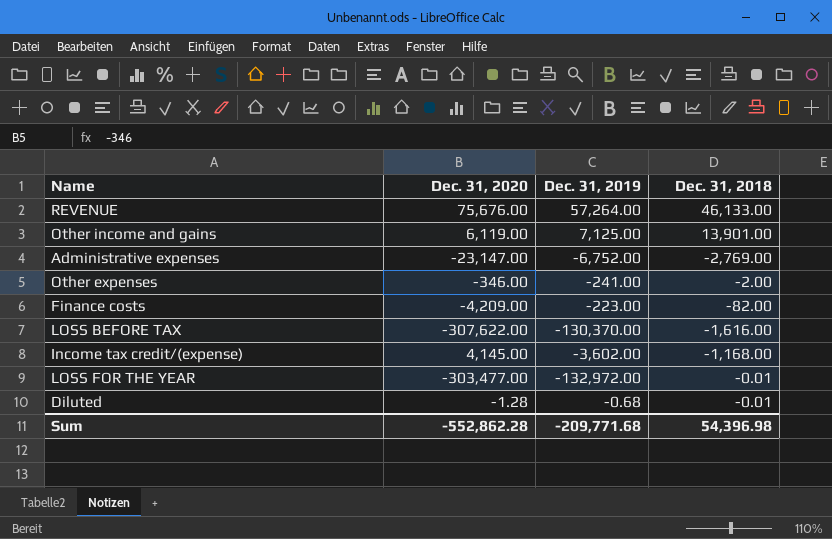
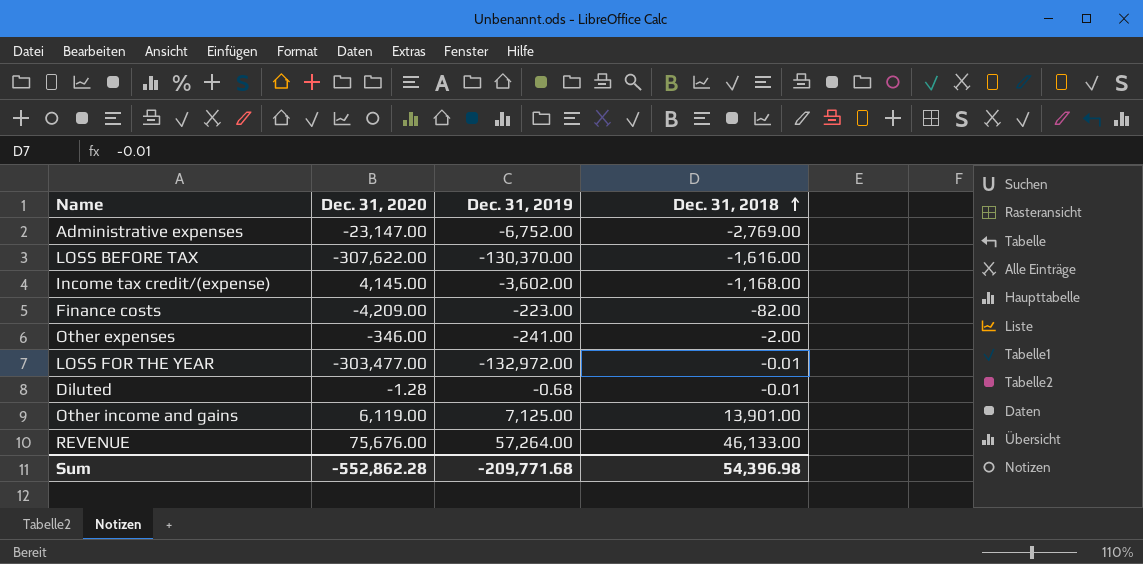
row order: none -> Dec. 31, 2018 ascending

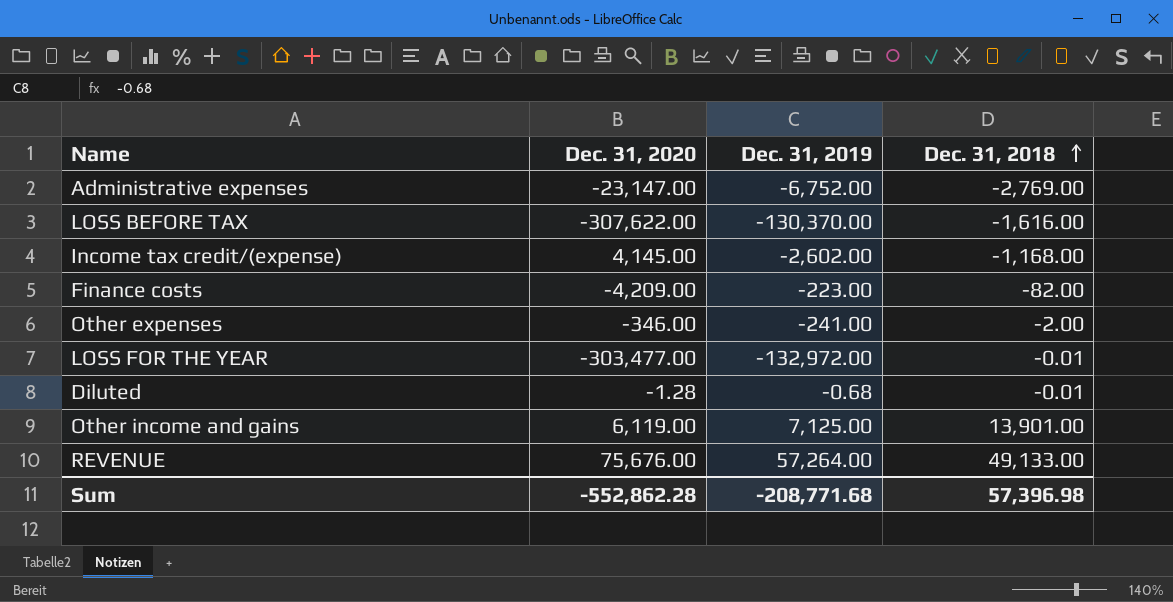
Income tax credit/(expense) | Dec. 31, 2019: -3,602.00 -> -2,602.00
REVENUE | Dec. 31, 2018: 46,133.00 -> 49,133.00
Sum | Dec. 31, 2019: -209,771.68 -> -208,771.68
Sum | Dec. 31, 2018: 54,396.98 -> 57,396.98

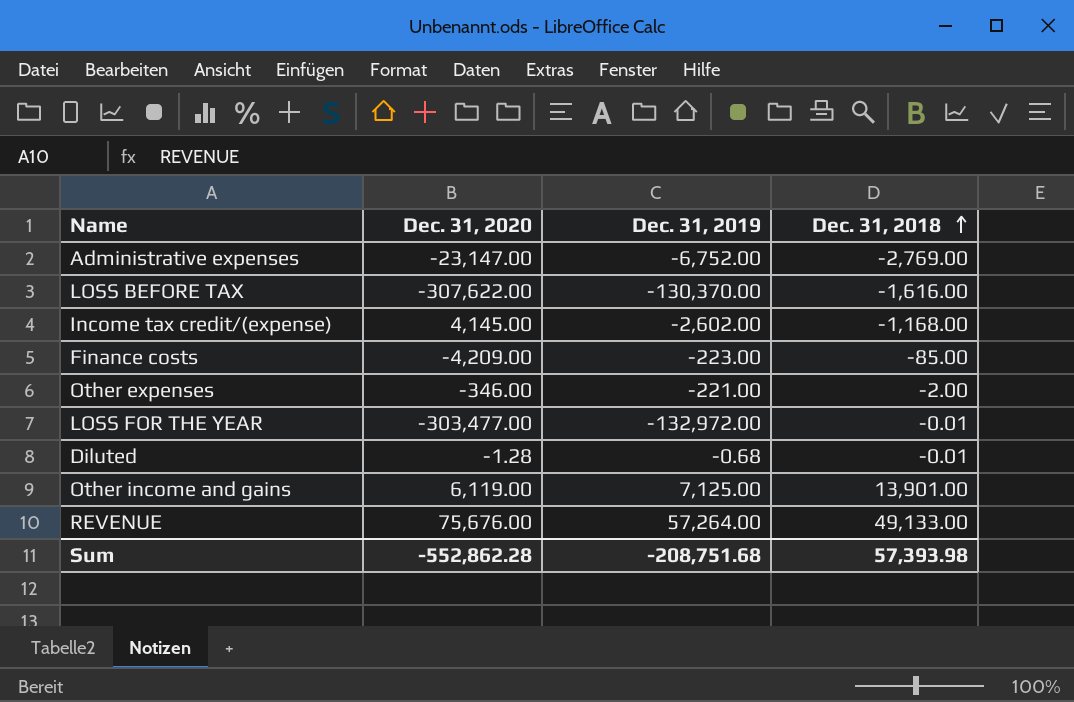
Finance costs | Dec. 31, 2018: -82.00 -> -85.00
Other expenses | Dec. 31, 2019: -241.00 -> -221.00
Sum | Dec. 31, 2019: -208,771.68 -> -208,751.68
Sum | Dec. 31, 2018: 57,396.98 -> 57,393.98

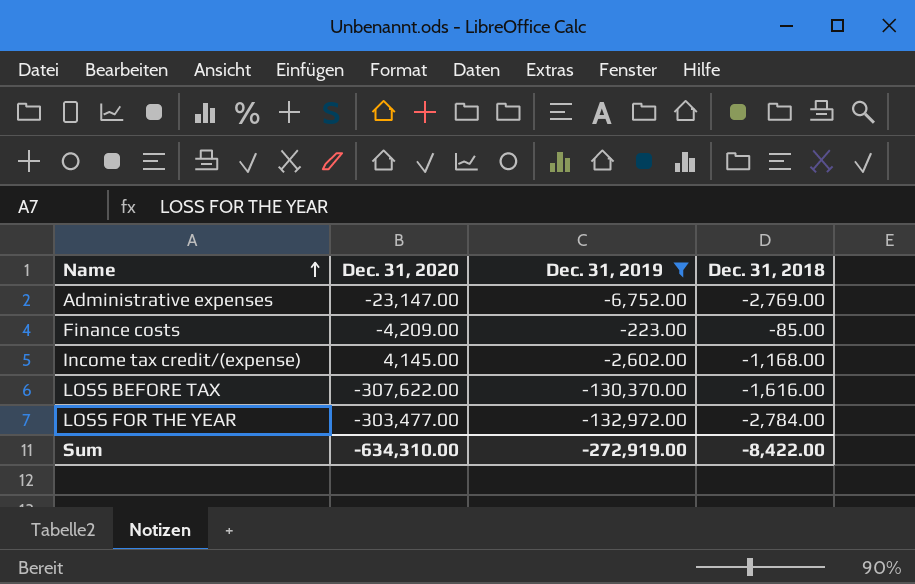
filter: none -> Dec. 31, 2019 <= -223.00
row order: Dec. 31, 2018 ascending -> Name ascending
LOSS FOR THE YEAR | Dec. 31, 2018: -0.01 -> -2,784.00
Sum | Dec. 31, 2020: -552,862.28 -> -634,310.00
Sum | Dec. 31, 2019: -208,751.68 -> -272,919.00
Sum | Dec. 31, 2018: 57,393.98 -> -8,422.00

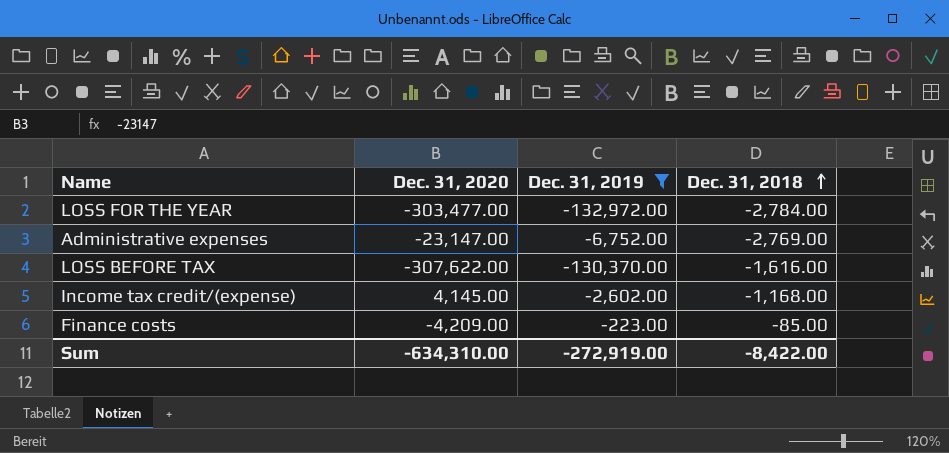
row order: Name ascending -> Dec. 31, 2018 ascending

